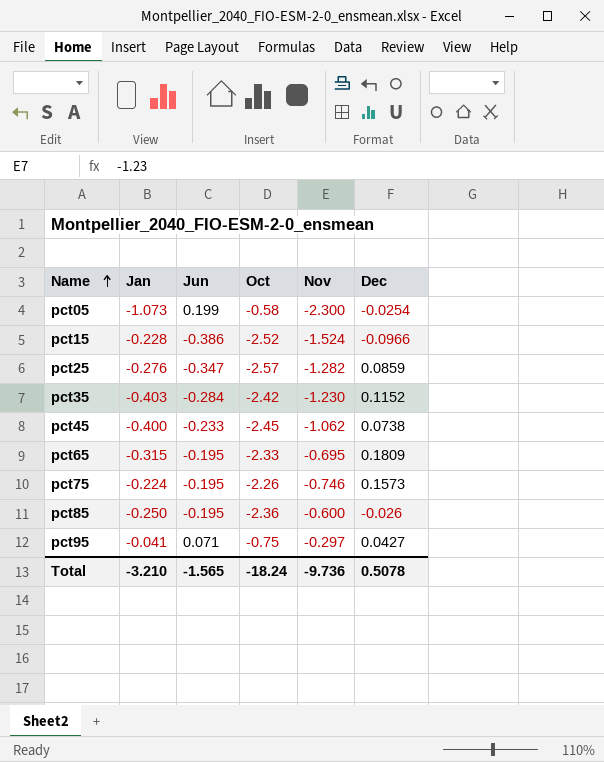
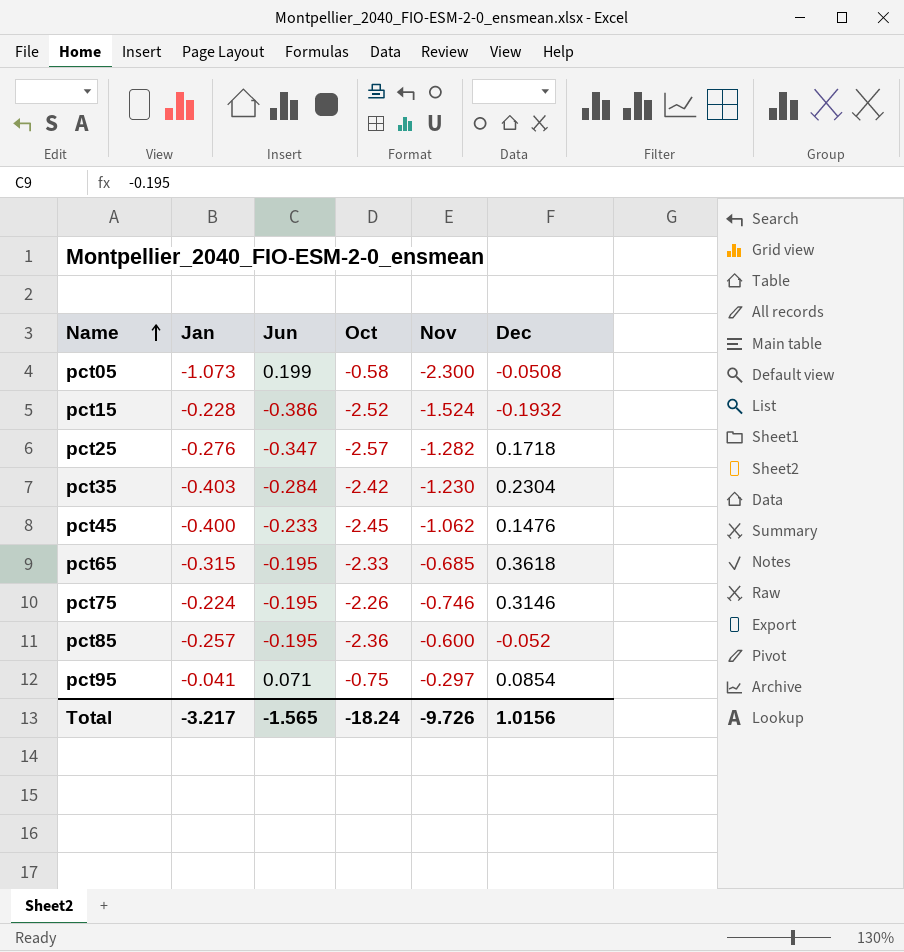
pct05 | Dec: -0.0254 -> -0.0508
pct15 | Dec: -0.0966 -> -0.1932
pct25 | Dec: 0.0859 -> 0.1718
pct35 | Dec: 0.1152 -> 0.2304
pct45 | Dec: 0.0738 -> 0.1476
pct65 | Nov: -0.695 -> -0.685
pct65 | Dec: 0.1809 -> 0.3618
pct75 | Dec: 0.1573 -> 0.3146
pct85 | Jan: -0.250 -> -0.257
pct85 | Dec: -0.026 -> -0.052
pct95 | Dec: 0.0427 -> 0.0854
Total | Jan: -3.210 -> -3.217
Total | Nov: -9.736 -> -9.726
Total | Dec: 0.5078 -> 1.0156

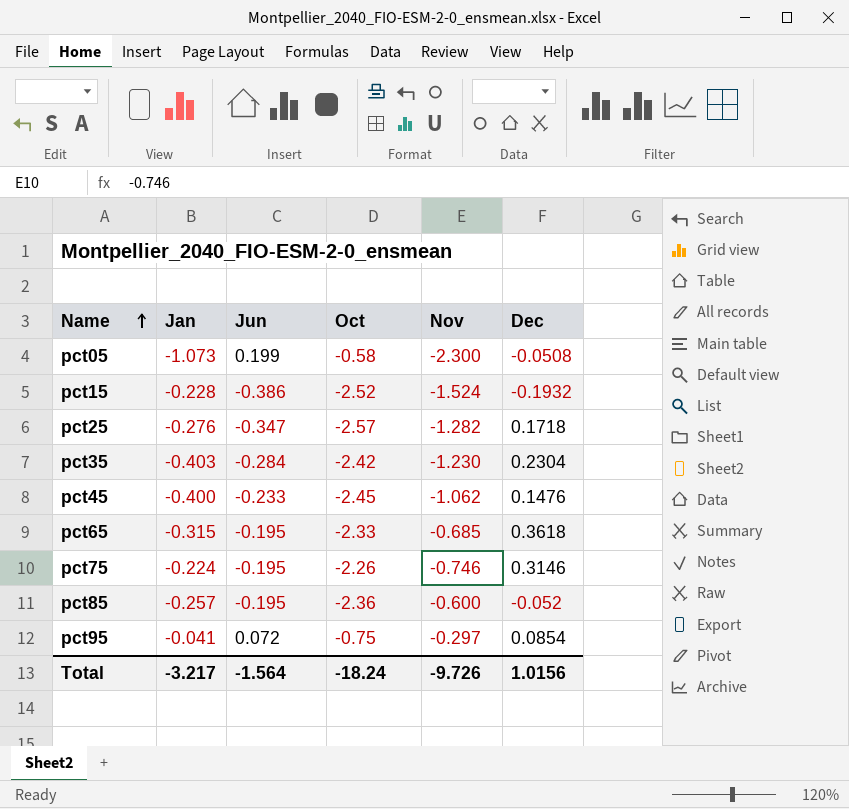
pct95 | Jun: 0.071 -> 0.072
Total | Jun: -1.565 -> -1.564

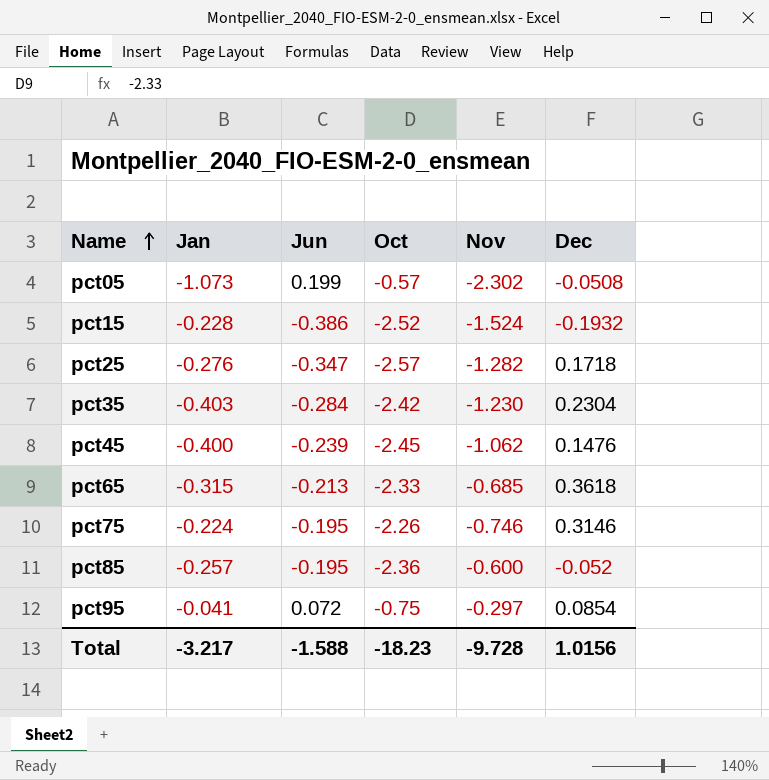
pct05 | Oct: -0.58 -> -0.57
pct05 | Nov: -2.300 -> -2.302
pct45 | Jun: -0.233 -> -0.239
pct65 | Jun: -0.195 -> -0.213
Total | Jun: -1.564 -> -1.588
Total | Oct: -18.24 -> -18.23
Total | Nov: -9.726 -> -9.728

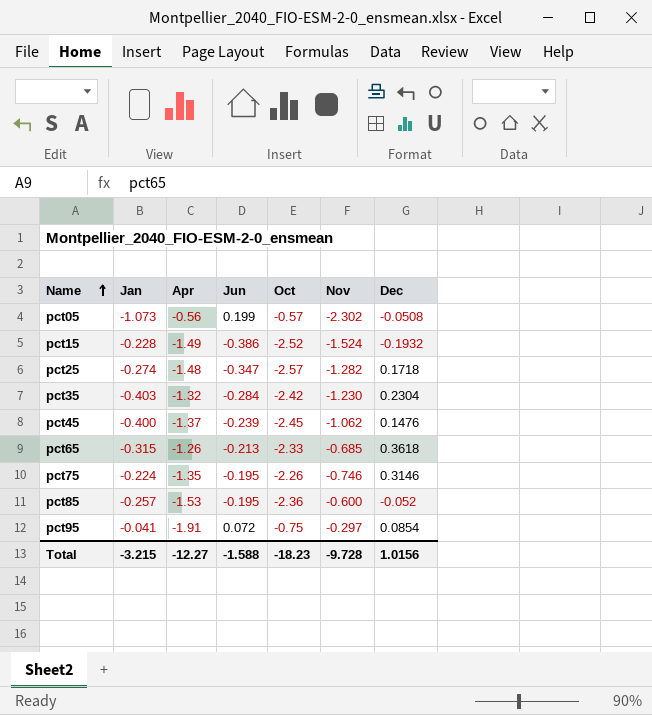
column Apr | position: none -> 3
pct25 | Jan: -0.276 -> -0.274
Total | Jan: -3.217 -> -3.215

